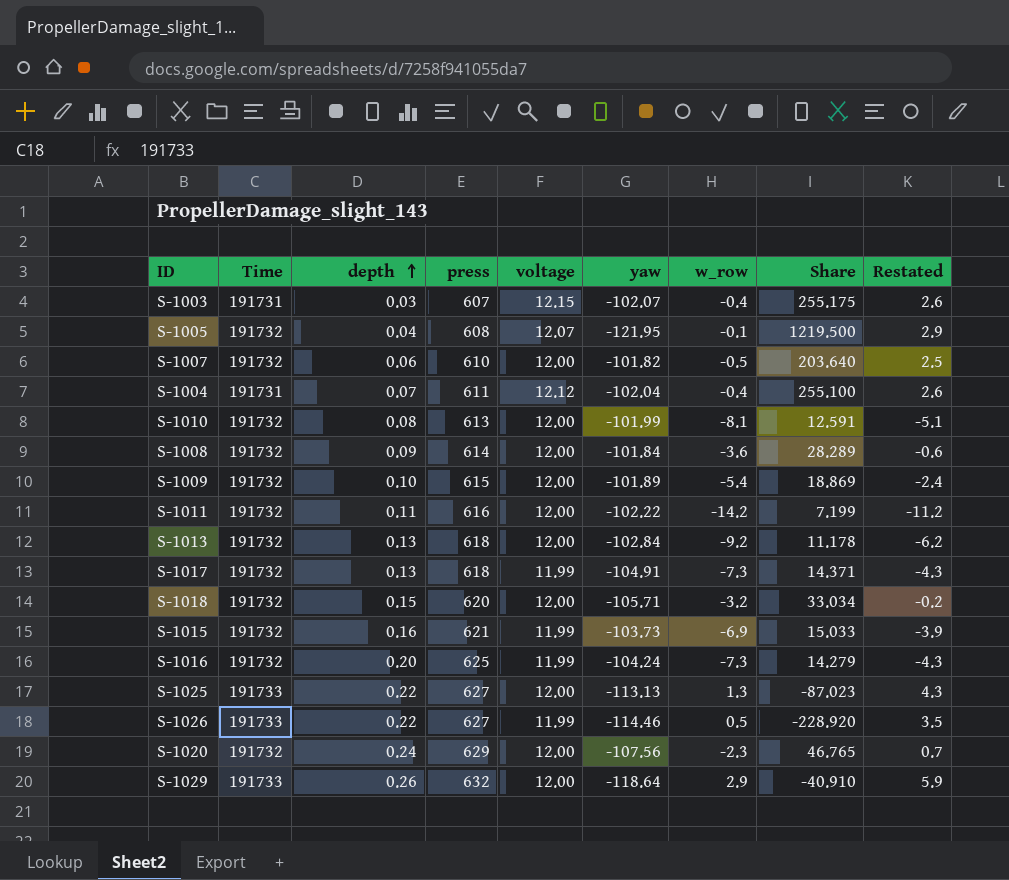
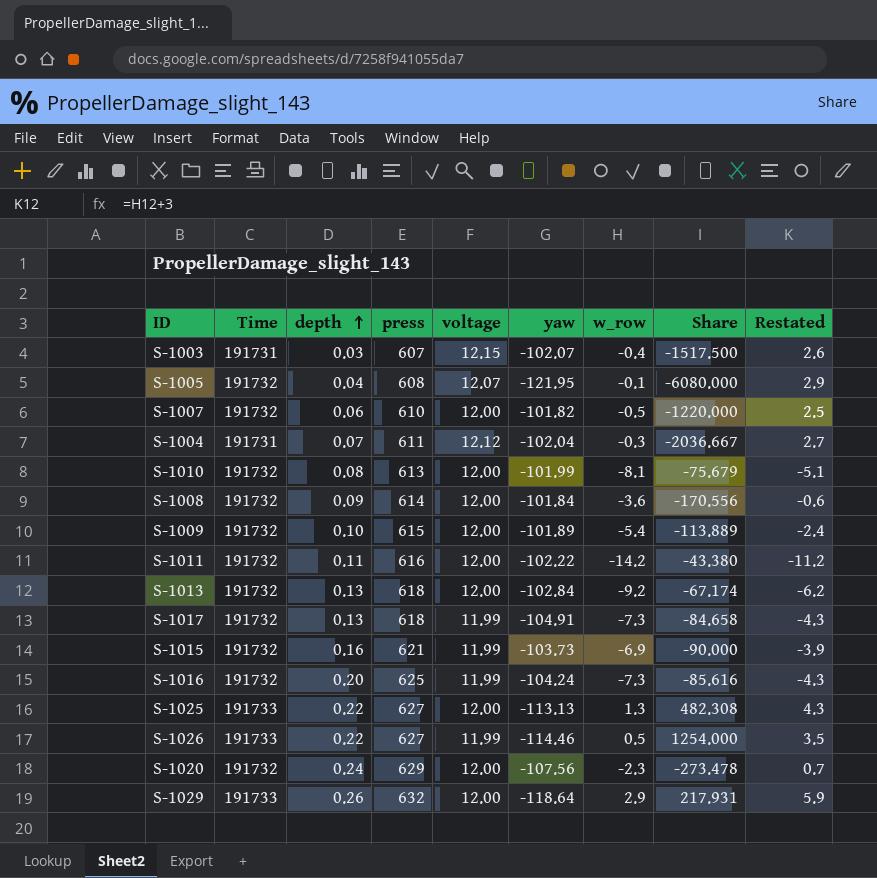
column Share | formula: [yaw] / [w_row] -> [press] / [w_row]
row S-1018: 191732 | 0.15 | 620 | 12.00 | -105.71 | -3.2 | 33.034 | -0.2 -> none
S-1004 | w_row: -0.4 -> -0.3
S-1004 | Restated: 2.6 -> 2.7

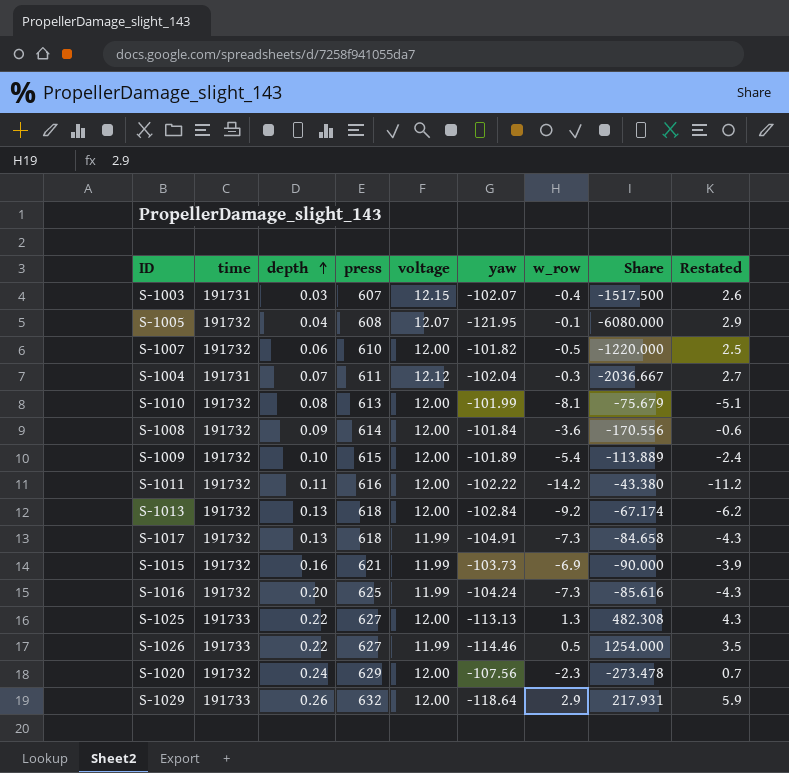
column name: Time -> time

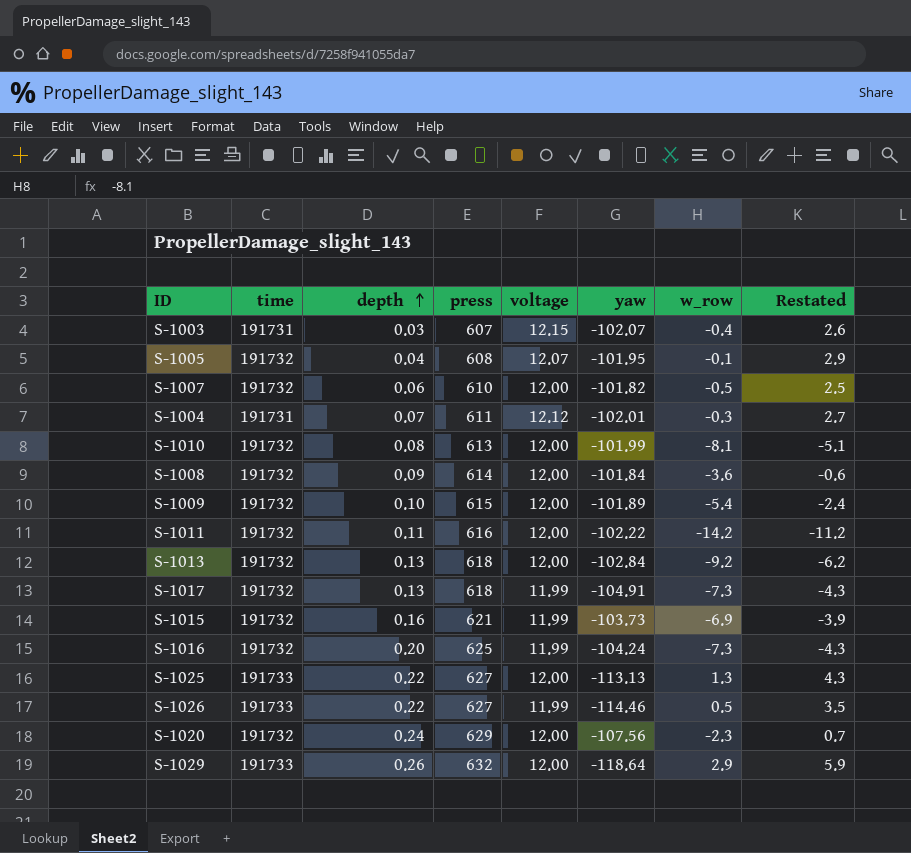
column Share | formula: [press] / [w_row] -> none
S-1005 | yaw: -121.95 -> -101.95
S-1004 | yaw: -102.04 -> -102.01

